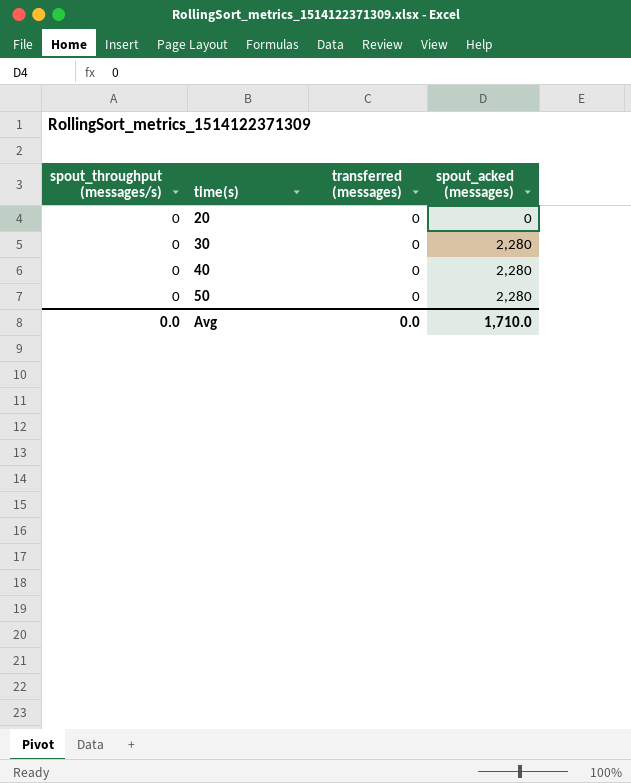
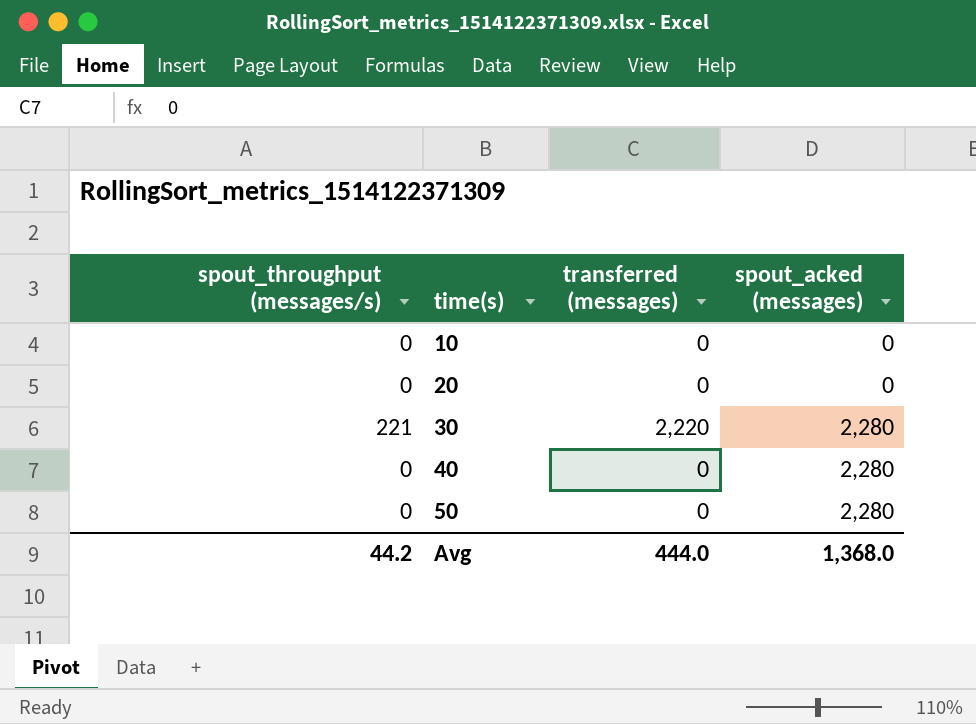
row 10: none -> 0 | 0 | 0
30 | spout_throughput (messages/s): 0 -> 221
30 | transferred (messages): 0 -> 2,220
Avg | spout_throughput (messages/s): 0.0 -> 44.2
Avg | transferred (messages): 0.0 -> 444.0
Avg | spout_acked (messages): 1,710.0 -> 1,368.0

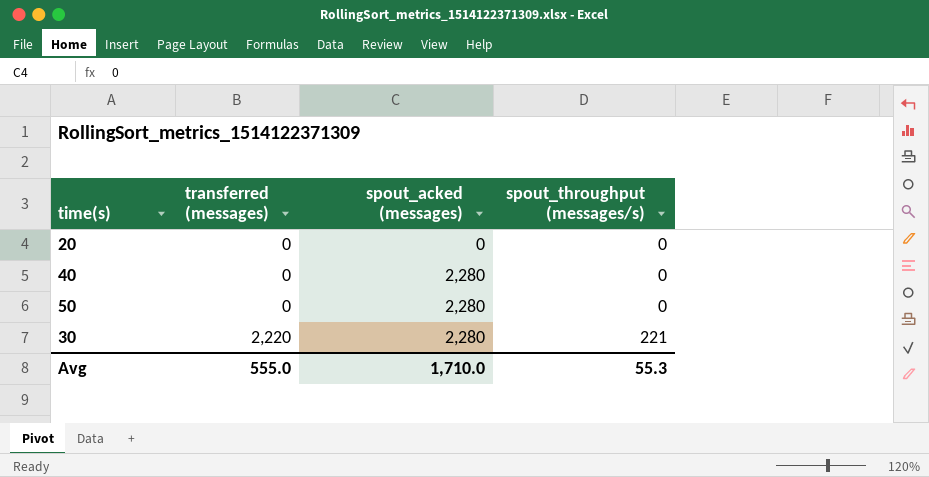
row order: time(s) ascending -> transferred (messages) ascending
column spout_throughput (messages/s) | position: 1 -> 4
row 10: 0 | 0 | 0 -> none
Avg | transferred (messages): 444.0 -> 555.0
Avg | spout_acked (messages): 1,368.0 -> 1,710.0
Avg | spout_throughput (messages/s): 44.2 -> 55.3

